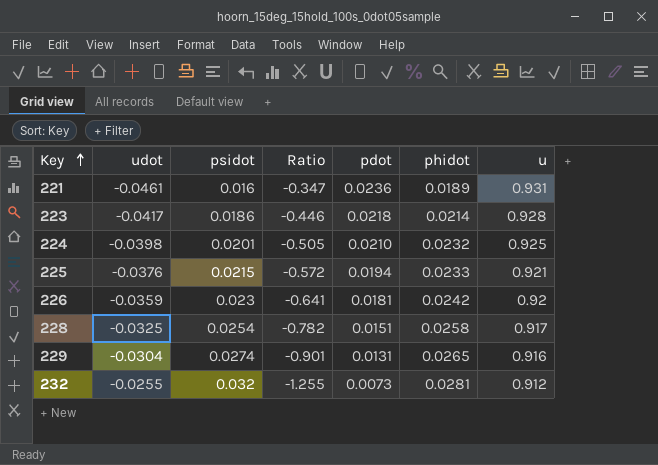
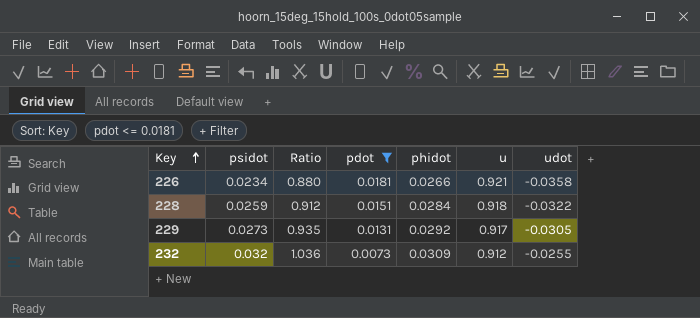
filter: none -> pdot <= 0.0181
column Ratio | formula: [psidot] / [udot] -> [psidot] / [phidot]
column udot | position: 2 -> 7
226 | psidot: 0.023 -> 0.0234
226 | phidot: 0.0242 -> 0.0266
226 | u: 0.92 -> 0.921
226 | udot: -0.0359 -> -0.0358
228 | psidot: 0.0254 -> 0.0259
228 | phidot: 0.0258 -> 0.0284
228 | u: 0.917 -> 0.918
228 | udot: -0.0325 -> -0.0322
229 | psidot: 0.0274 -> 0.0273
229 | phidot: 0.0265 -> 0.0292
229 | u: 0.916 -> 0.917
229 | udot: -0.0304 -> -0.0305
232 | phidot: 0.0281 -> 0.0309

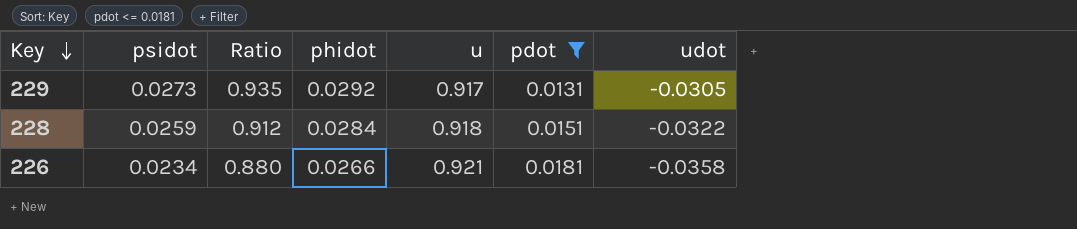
row order: Key ascending -> Key descending
column pdot | position: 4 -> 6
row 232: 0.032 | 1.036 | 0.0073 | 0.0309 | 0.912 | -0.0255 -> none

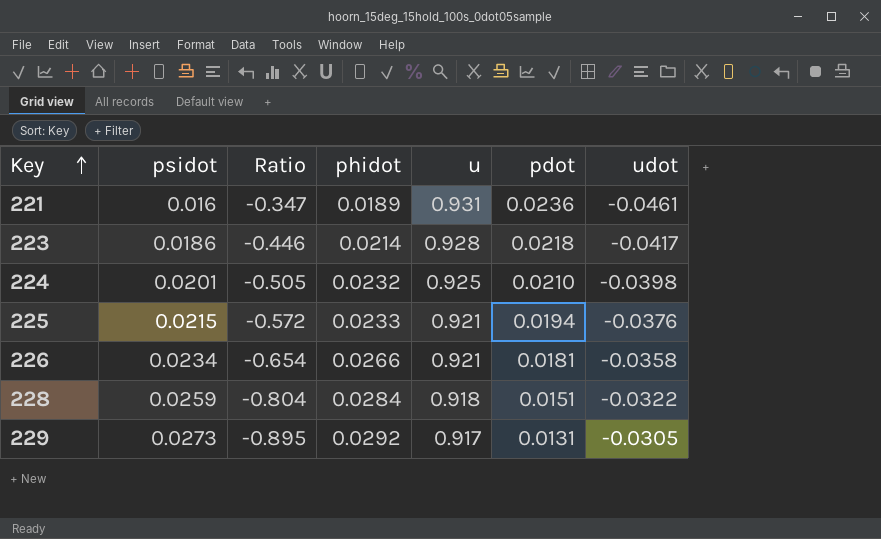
filter: pdot <= 0.0181 -> none
row order: Key descending -> Key ascending
column Ratio | formula: [psidot] / [phidot] -> [psidot] / [udot]

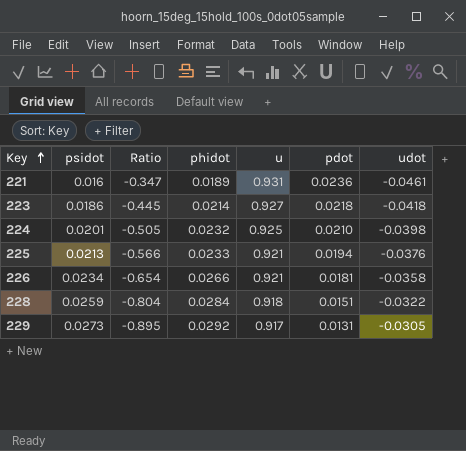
223 | Ratio: -0.446 -> -0.445
223 | u: 0.928 -> 0.927
223 | udot: -0.0417 -> -0.0418
225 | psidot: 0.0215 -> 0.0213
225 | Ratio: -0.572 -> -0.566

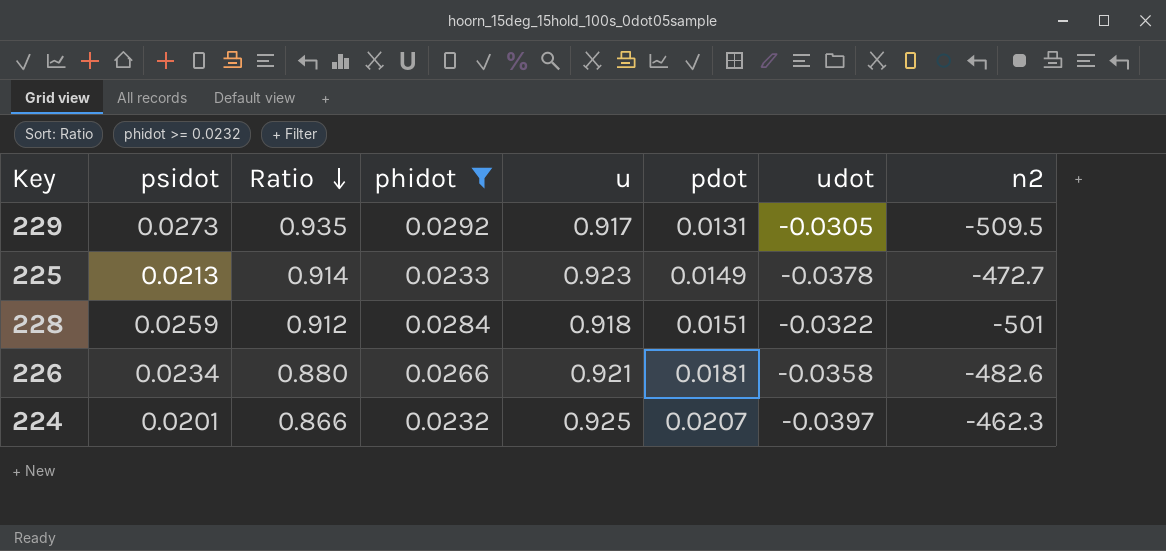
filter: none -> phidot >= 0.0232
row order: Key ascending -> Ratio descending
column Ratio | formula: [psidot] / [udot] -> [psidot] / [phidot]
column n2 | position: none -> 8
225 | u: 0.921 -> 0.923
225 | pdot: 0.0194 -> 0.0149
225 | udot: -0.0376 -> -0.0378
224 | pdot: 0.0210 -> 0.0207
224 | udot: -0.0398 -> -0.0397

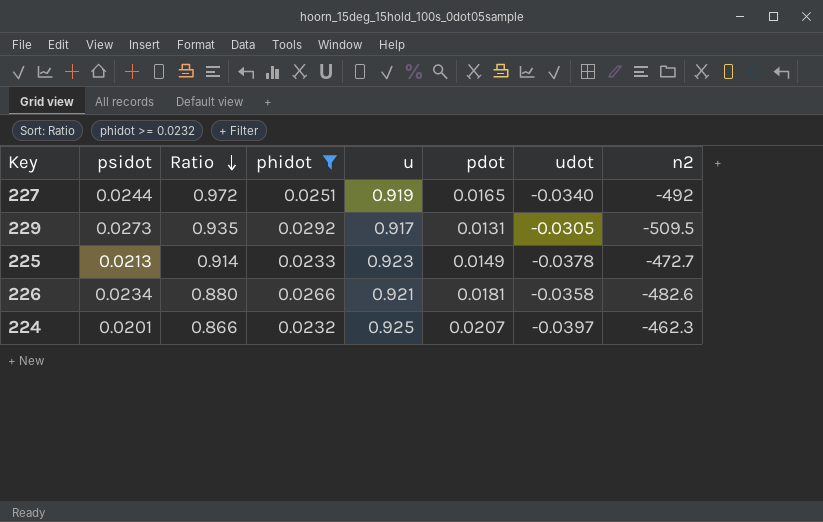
row 228: 0.0259 | 0.912 | 0.0284 | 0.918 | 0.0151 | -0.0322 | -501 -> none
row 227: none -> 0.0244 | 0.972 | 0.0251 | 0.919 | 0.0165 | -0.0340 | -492

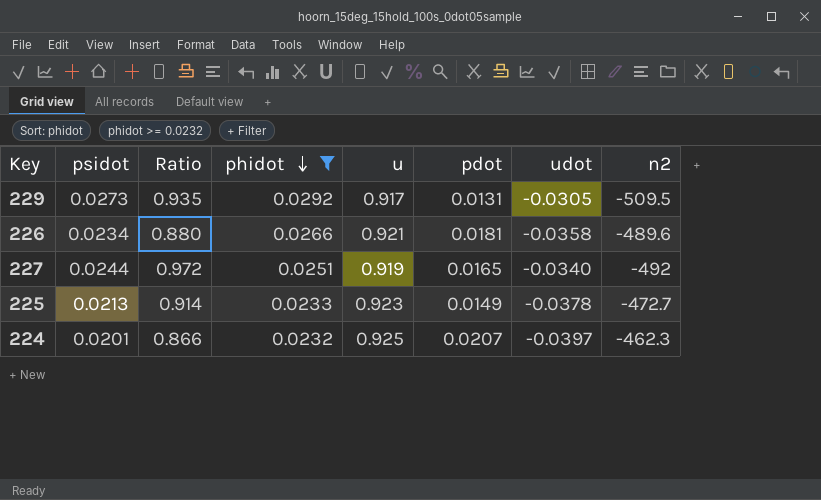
row order: Ratio descending -> phidot descending
226 | n2: -482.6 -> -489.6

